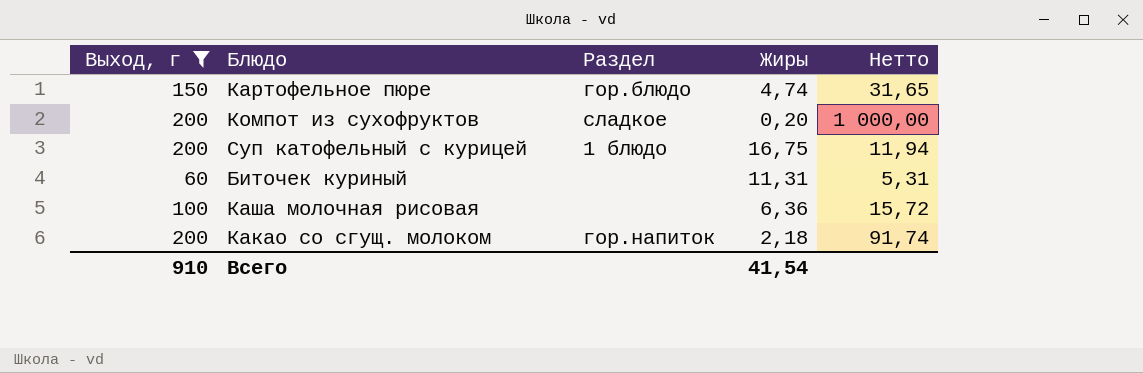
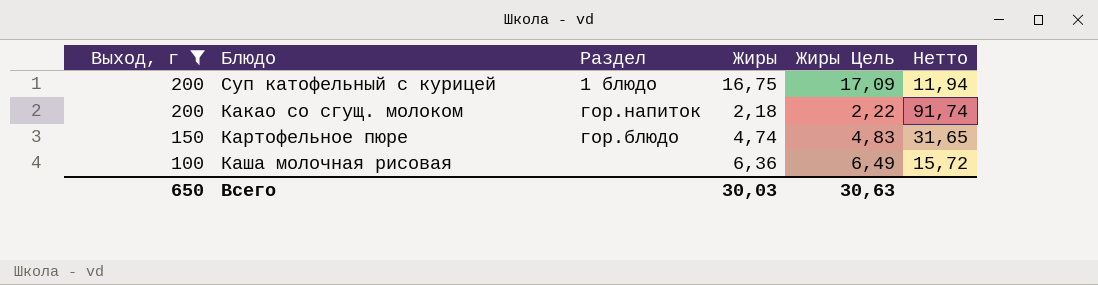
row order: none -> Выход, г descending
column Жиры Цель | formula: none -> [Жиры] * 1,02
row Компот из сухофруктов: 200 | сладкое | 0,20 | 1 000,00 -> none
row Биточек куриный: 60 | none | 11,31 | 5,31 -> none
Всего | Выход, г: 910 -> 650
Всего | Жиры: 41,54 -> 30,03

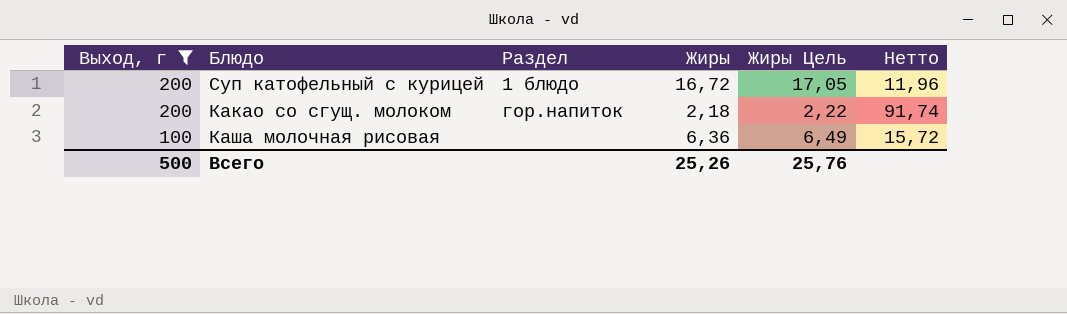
row Картофельное пюре: 150 | гор.блюдо | 4,74 | 4,83 | 31,65 -> none
Суп катофельный с курицей | Жиры: 16,75 -> 16,72
Суп катофельный с курицей | Жиры Цель: 17,09 -> 17,05
Суп катофельный с курицей | Нетто: 11,94 -> 11,96
Всего | Выход, г: 650 -> 500
Всего | Жиры: 30,03 -> 25,26
Всего | Жиры Цель: 30,63 -> 25,76

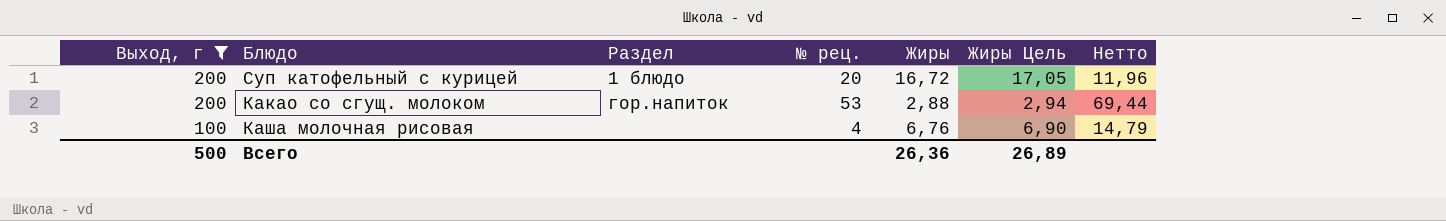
column № рец. | position: none -> 4
Какао со сгущ. молоком | Жиры: 2,18 -> 2,88
Какао со сгущ. молоком | Жиры Цель: 2,22 -> 2,94
Какао со сгущ. молоком | Нетто: 91,74 -> 69,44
Каша молочная рисовая | Жиры: 6,36 -> 6,76
Каша молочная рисовая | Жиры Цель: 6,49 -> 6,90
Каша молочная рисовая | Нетто: 15,72 -> 14,79
Всего | Жиры: 25,26 -> 26,36
Всего | Жиры Цель: 25,76 -> 26,89

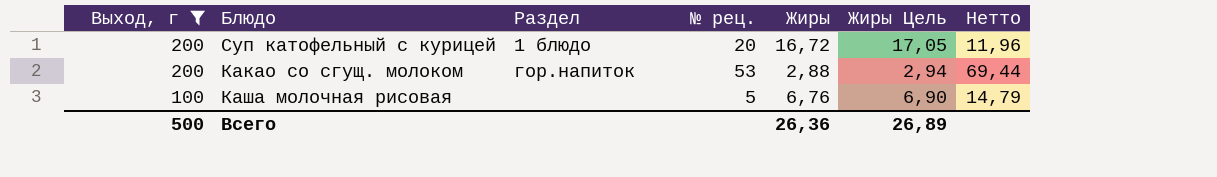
Каша молочная рисовая | № рец.: 4 -> 5

